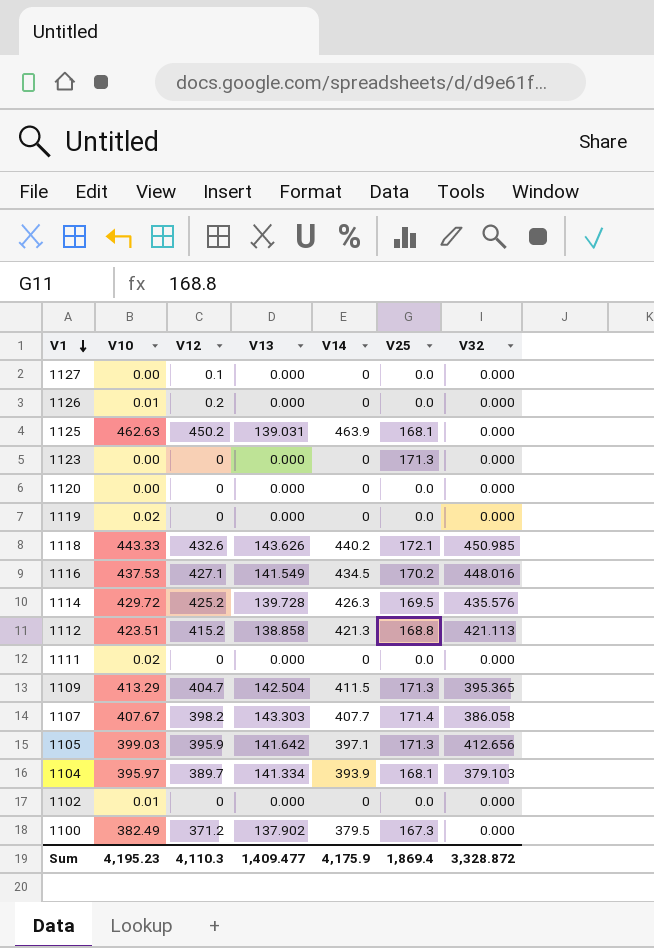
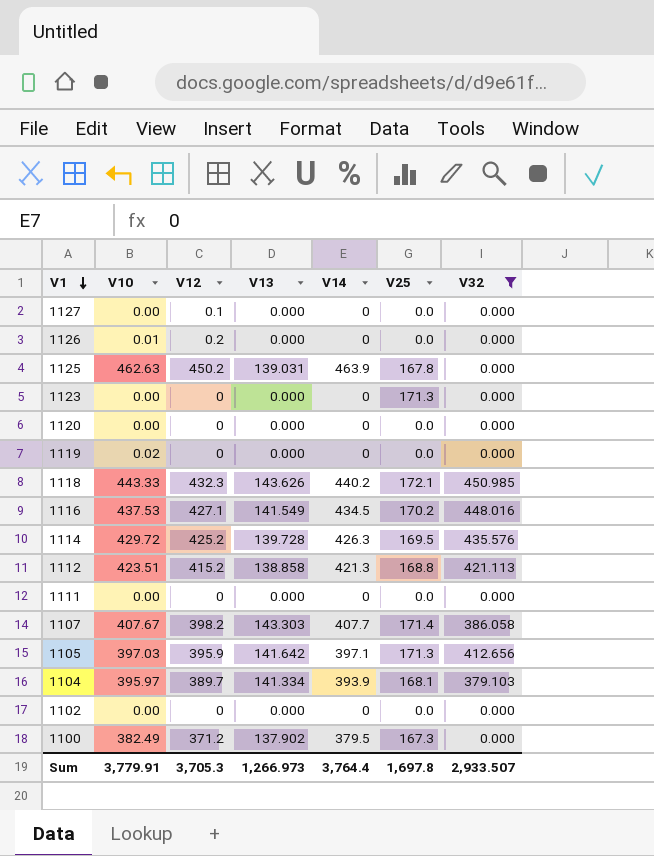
filter: none -> V32 != 395.365
1125 | V25: 168.1 -> 167.8
1118 | V12: 432.6 -> 432.3
1111 | V10: 0.02 -> 0.00
1105 | V10: 399.03 -> 397.03
1102 | V10: 0.01 -> 0.00
Sum | V10: 4,195.23 -> 3,779.91
Sum | V12: 4,110.3 -> 3,705.3
Sum | V13: 1,409.477 -> 1,266.973
Sum | V14: 4,175.9 -> 3,764.4
Sum | V25: 1,869.4 -> 1,697.8
Sum | V32: 3,328.872 -> 2,933.507

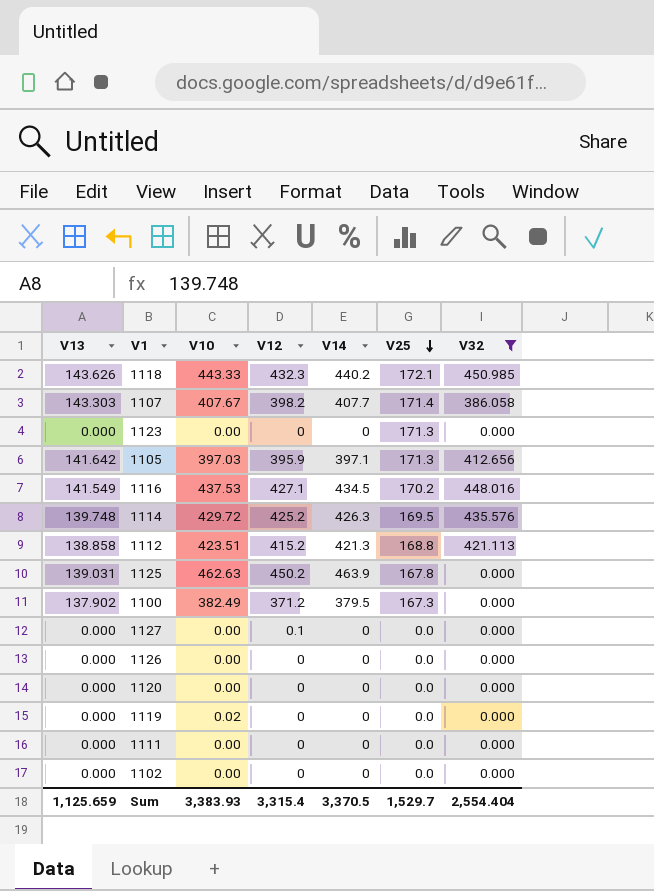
row order: V1 descending -> V25 descending
column V13 | position: 4 -> 1
row 1104: 395.97 | 389.7 | 141.334 | 393.9 | 168.1 | 379.103 -> none
1114 | V13: 139.728 -> 139.748
1126 | V10: 0.01 -> 0.00
1126 | V12: 0.2 -> 0
Sum | V13: 1,266.973 -> 1,125.659
Sum | V10: 3,779.91 -> 3,383.93
Sum | V12: 3,705.3 -> 3,315.4
Sum | V14: 3,764.4 -> 3,370.5
Sum | V25: 1,697.8 -> 1,529.7
Sum | V32: 2,933.507 -> 2,554.404

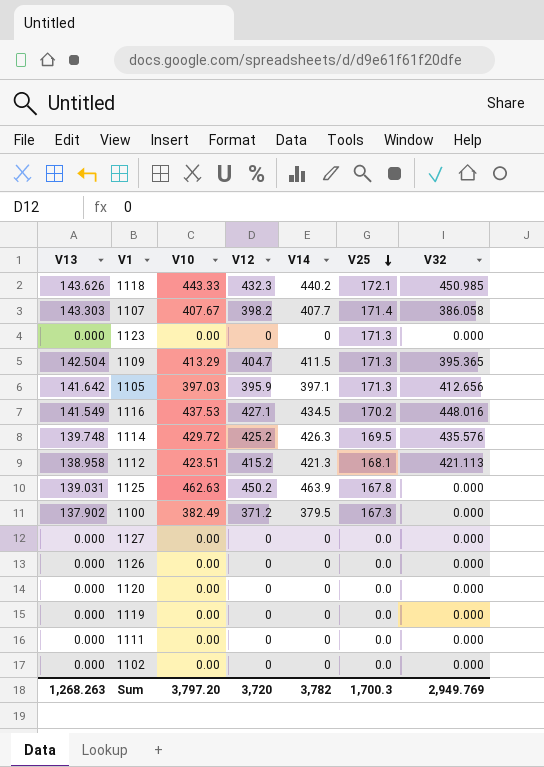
filter: V32 != 395.365 -> none
1112 | V13: 138.858 -> 138.958
1112 | V25: 168.8 -> 168.1
1127 | V12: 0.1 -> 0
1119 | V10: 0.02 -> 0.00
Sum | V13: 1,125.659 -> 1,268.263
Sum | V10: 3,383.93 -> 3,797.20
Sum | V12: 3,315.4 -> 3,720
Sum | V14: 3,370.5 -> 3,782
Sum | V25: 1,529.7 -> 1,700.3
Sum | V32: 2,554.404 -> 2,949.769

